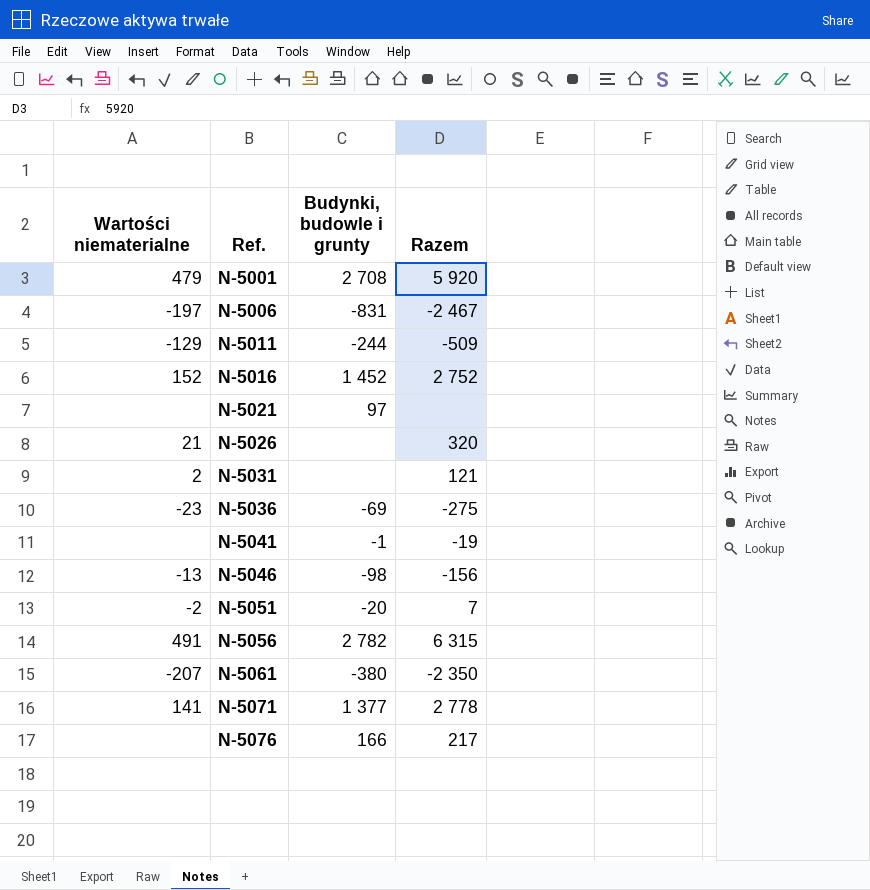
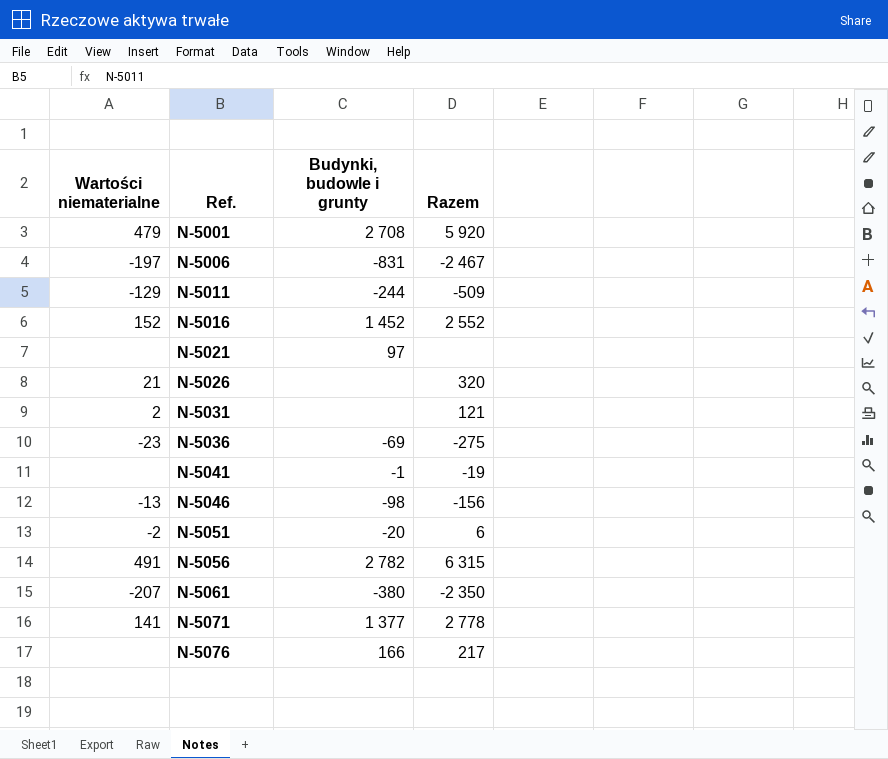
N-5016 | Razem: 2 752 -> 2 552
N-5051 | Razem: 7 -> 6

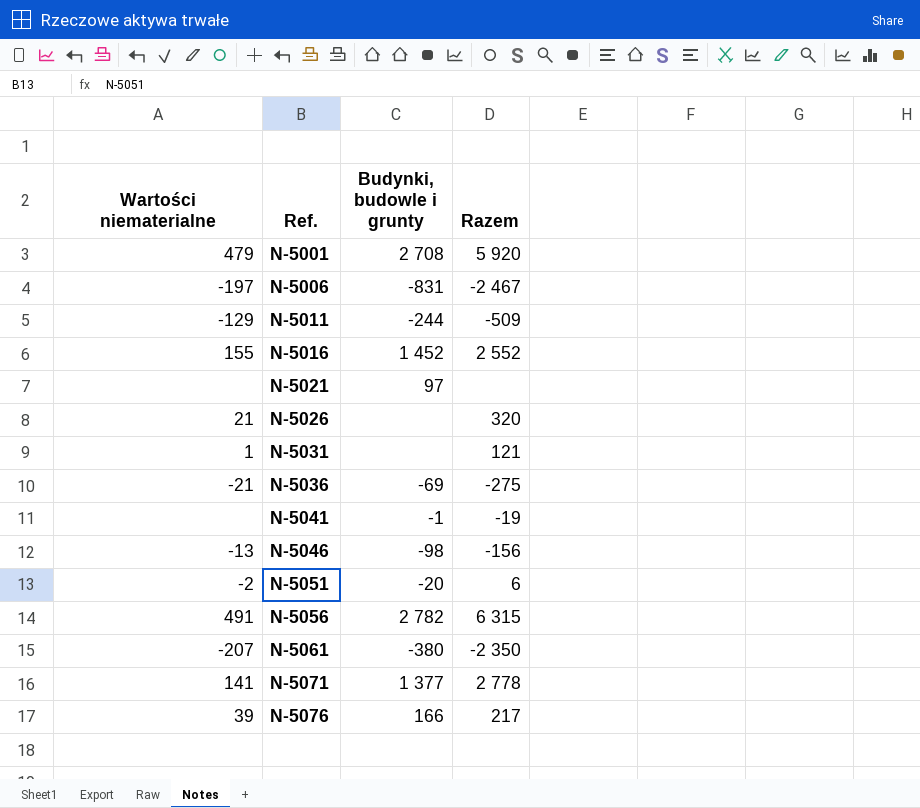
N-5016 | Wartości niematerialne: 152 -> 155
N-5031 | Wartości niematerialne: 2 -> 1
N-5036 | Wartości niematerialne: -23 -> -21
N-5076 | Wartości niematerialne: none -> 39

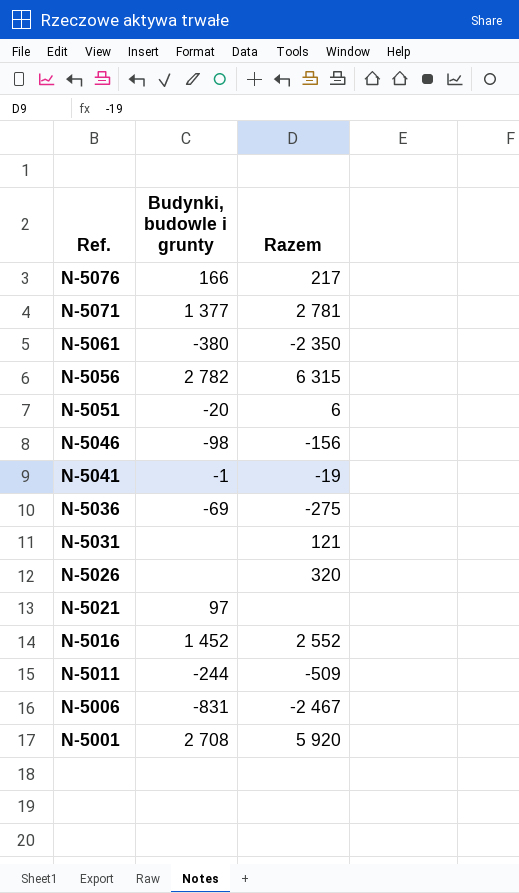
row order: Ref. ascending -> Ref. descending
column Wartości niematerialne | position: 1 -> none
N-5071 | Razem: 2 778 -> 2 781

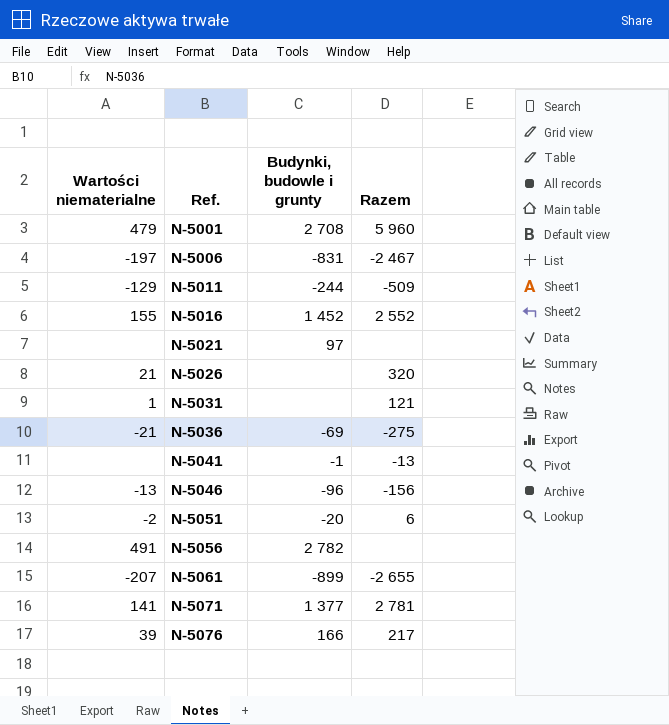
row order: Ref. descending -> Ref. ascending
column Wartości niematerialne | position: none -> 1
N-5001 | Razem: 5 920 -> 5 960
N-5041 | Razem: -19 -> -13
N-5046 | Budynki, budowle i grunty: -98 -> -96
N-5056 | Razem: 6 315 -> none
N-5061 | Budynki, budowle i grunty: -380 -> -899
N-5061 | Razem: -2 350 -> -2 655

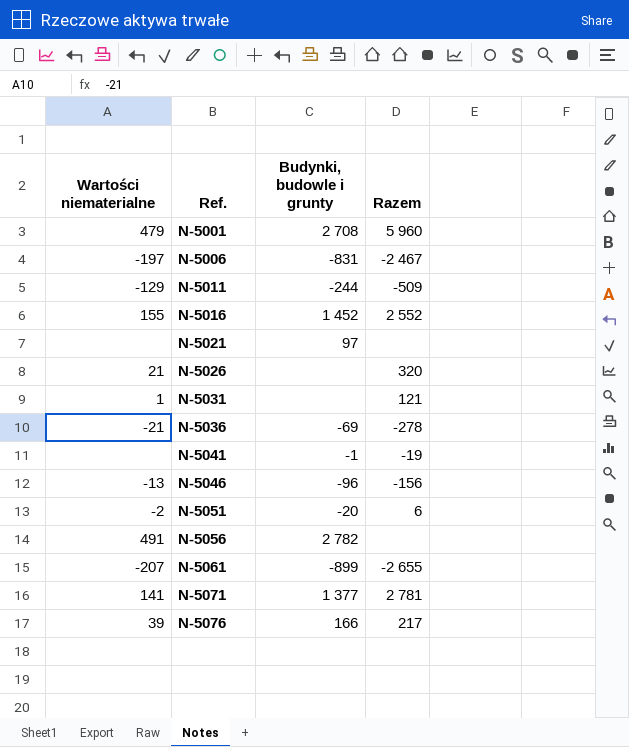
N-5036 | Razem: -275 -> -278
N-5041 | Razem: -13 -> -19

